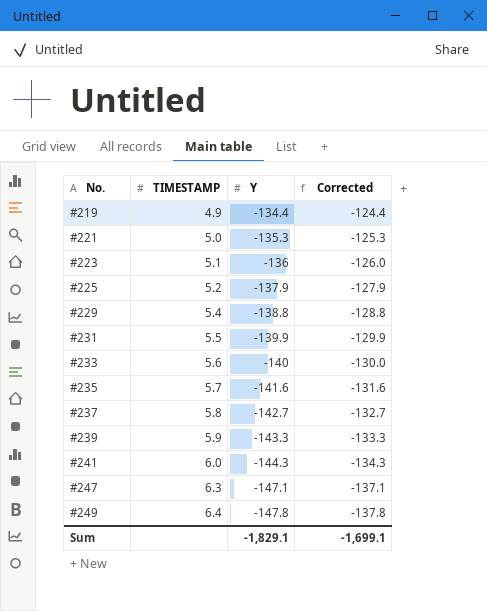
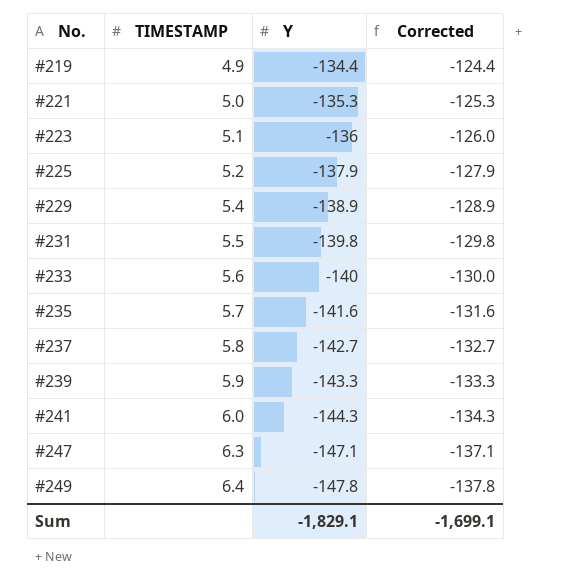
#229 | Y: -138.8 -> -138.9
#229 | Corrected: -128.8 -> -128.9
#231 | Y: -139.9 -> -139.8
#231 | Corrected: -129.9 -> -129.8

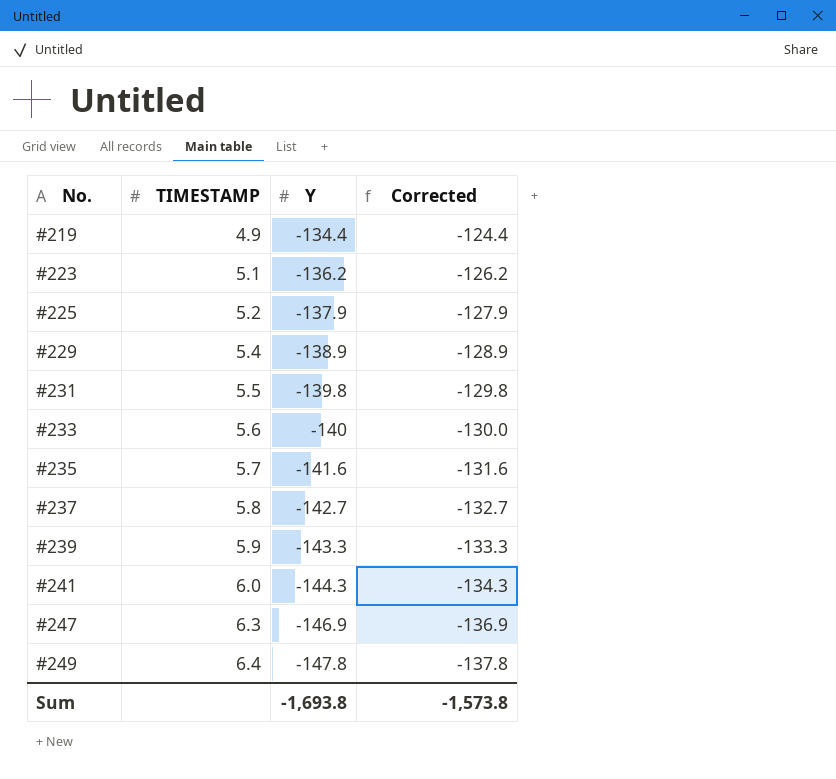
row #221: 5.0 | -135.3 | -125.3 -> none
#223 | Y: -136 -> -136.2
#223 | Corrected: -126.0 -> -126.2
#247 | Y: -147.1 -> -146.9
#247 | Corrected: -137.1 -> -136.9
Sum | Y: -1,829.1 -> -1,693.8
Sum | Corrected: -1,699.1 -> -1,573.8

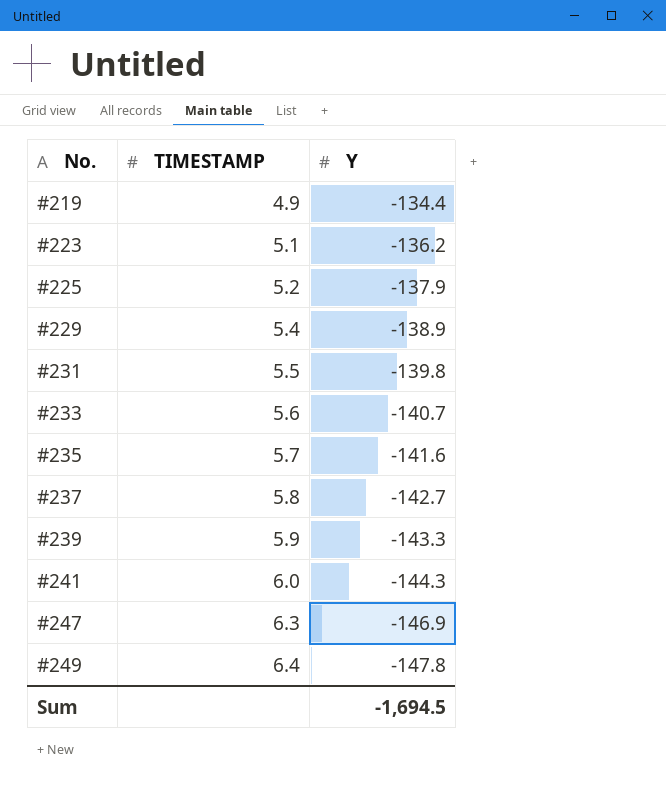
column Corrected | formula: [Y] + 10 -> none
#233 | Y: -140 -> -140.7
Sum | Y: -1,693.8 -> -1,694.5

